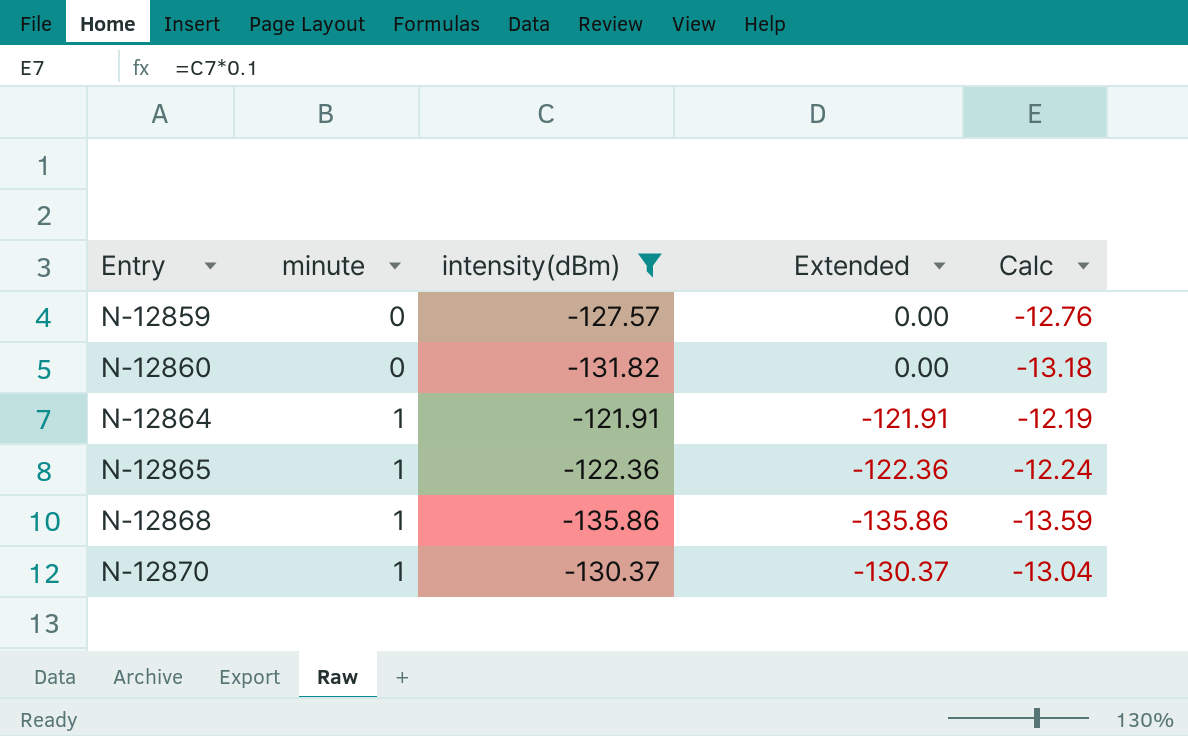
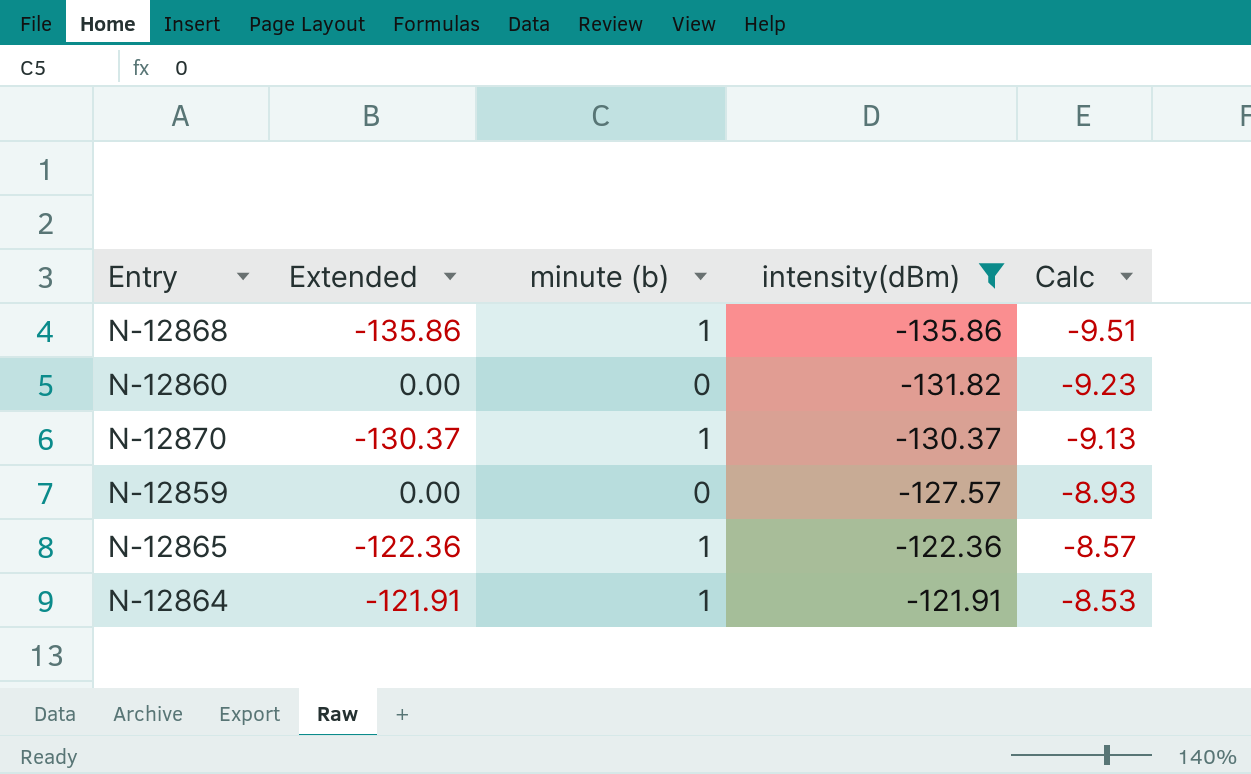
row order: Entry ascending -> intensity(dBm) ascending
column Extended | position: 4 -> 2
column name: minute -> minute (b)
column Calc | formula: [intensity(dBm)] * 0.1 -> [intensity(dBm)] * 0.07

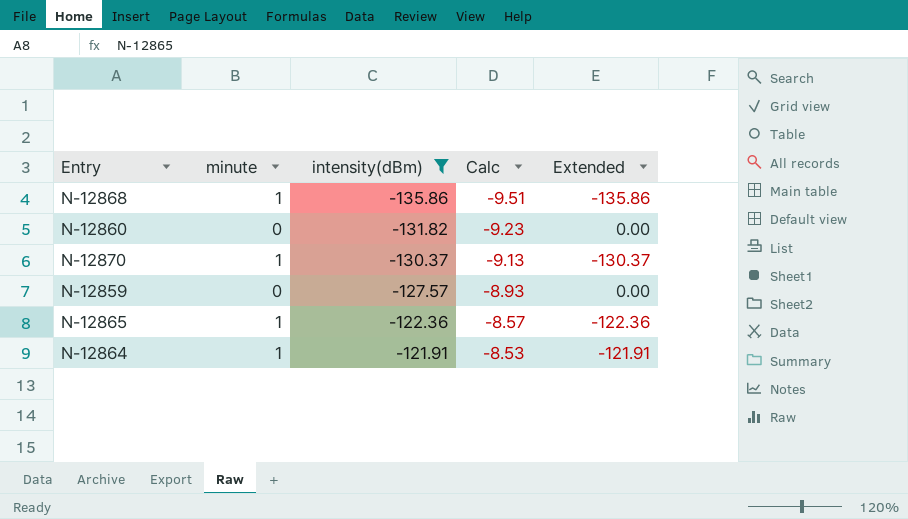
column name: minute (b) -> minute
column Extended | position: 2 -> 5

